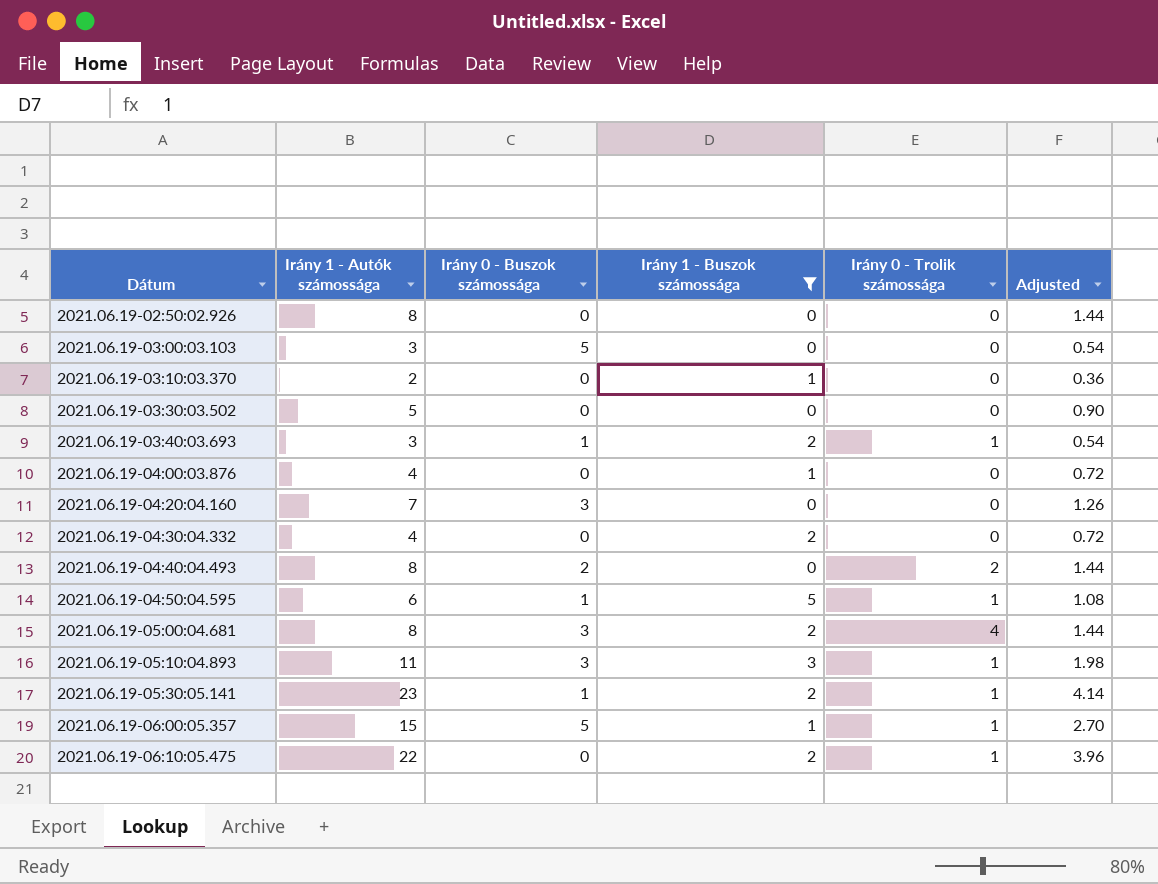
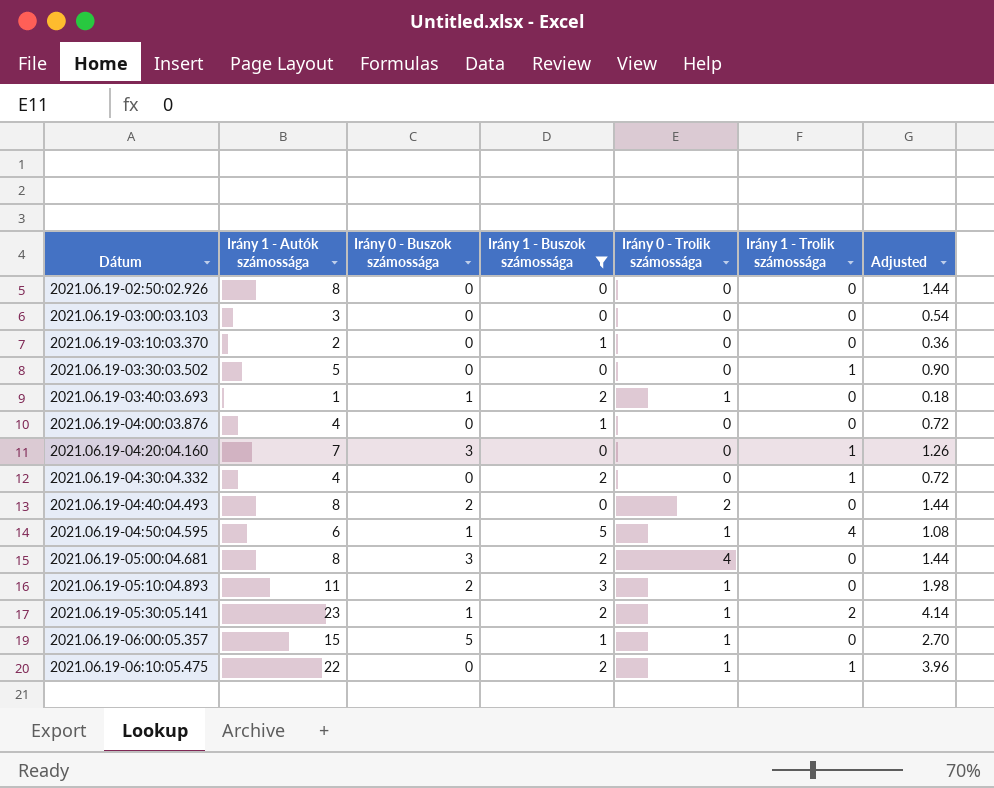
column Irány 1 - Trolik számossága | position: none -> 6
2021.06.19-03:00:03.103 | Irány 0 - Buszok számossága: 5 -> 0
2021.06.19-03:40:03.693 | Irány 1 - Autók számossága: 3 -> 1
2021.06.19-03:40:03.693 | Adjusted: 0.54 -> 0.18
2021.06.19-05:10:04.893 | Irány 0 - Buszok számossága: 3 -> 2

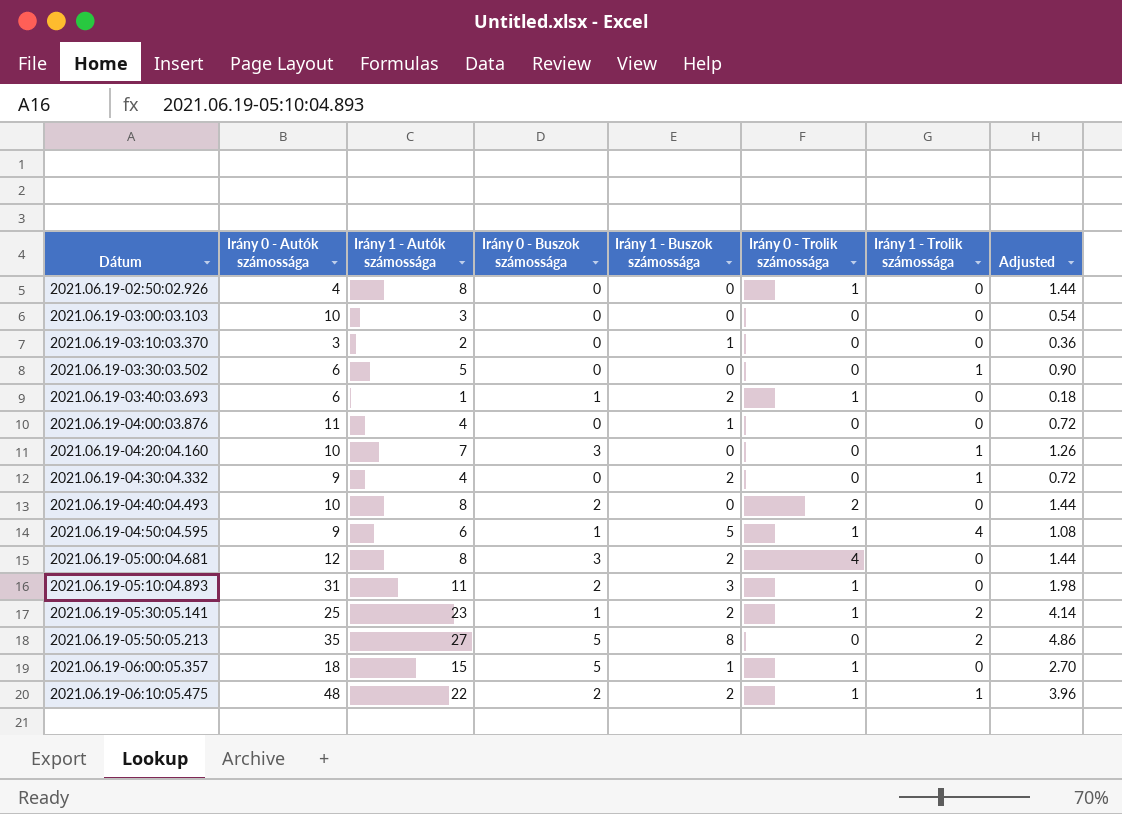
filter: Irány 1 - Buszok számossága != 8 -> none
column Irány 0 - Autók számossága | position: none -> 2
2021.06.19-02:50:02.926 | Irány 0 - Trolik számossága: 0 -> 1
2021.06.19-06:10:05.475 | Irány 0 - Buszok számossága: 0 -> 2

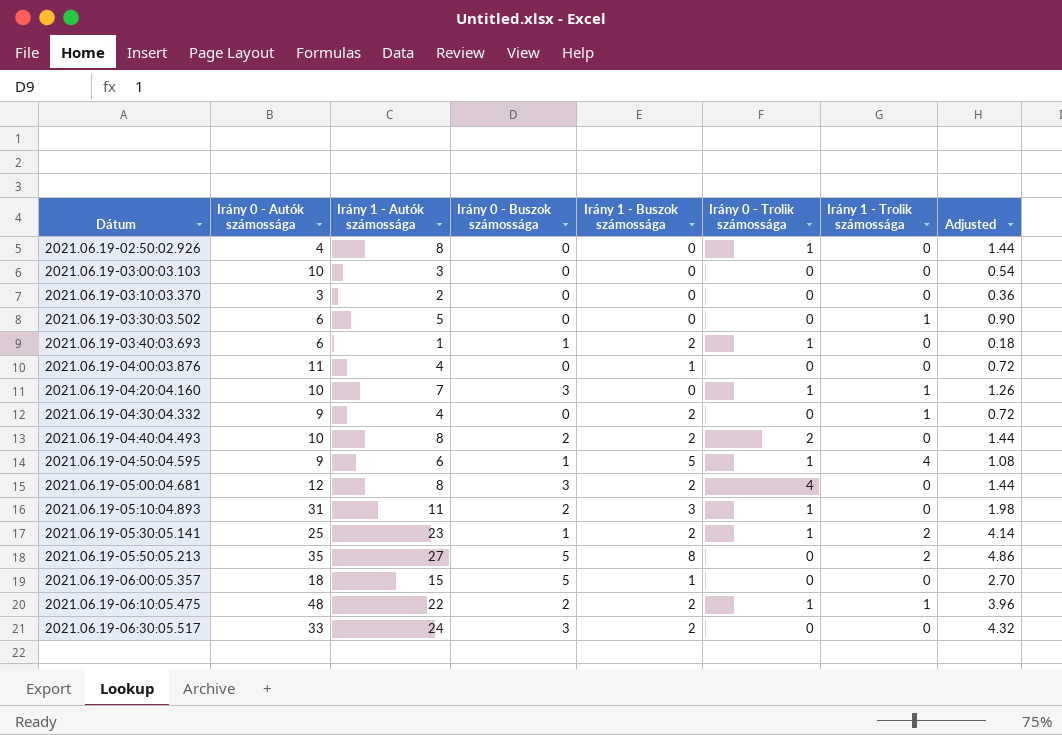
2021.06.19-03:10:03.370 | Irány 1 - Buszok számossága: 1 -> 0
2021.06.19-04:20:04.160 | Irány 0 - Trolik számossága: 0 -> 1
2021.06.19-04:40:04.493 | Irány 1 - Buszok számossága: 0 -> 2
2021.06.19-06:00:05.357 | Irány 0 - Trolik számossága: 1 -> 0
row 2021.06.19-06:30:05.517: none -> 33 | 24 | 3 | 2 | 0 | 0 | 4.32

